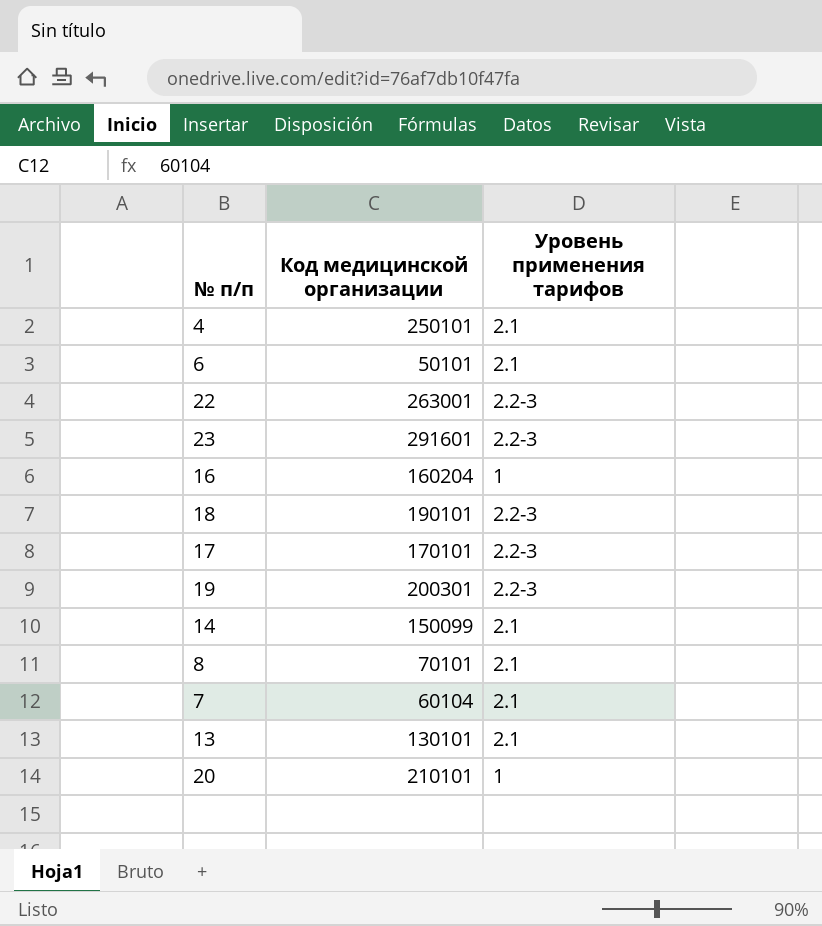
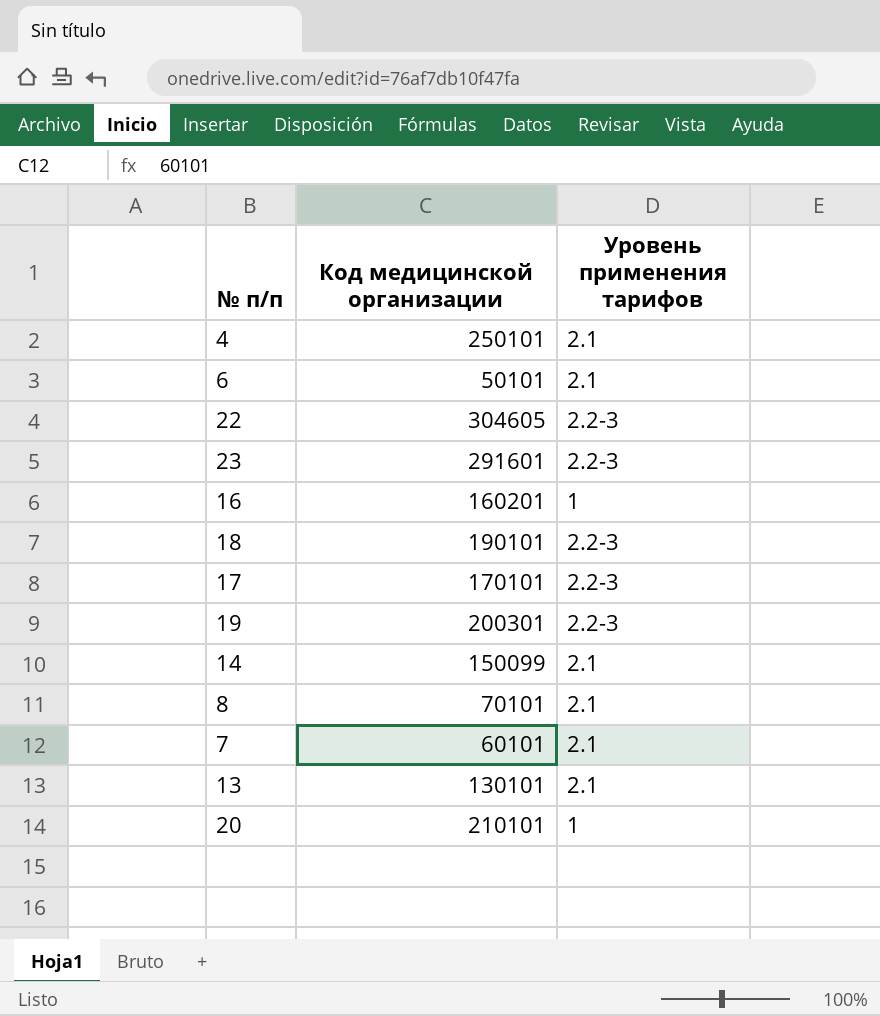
22 | Код медицинской организации: 263001 -> 304605
16 | Код медицинской организации: 160204 -> 160201
7 | Код медицинской организации: 60104 -> 60101

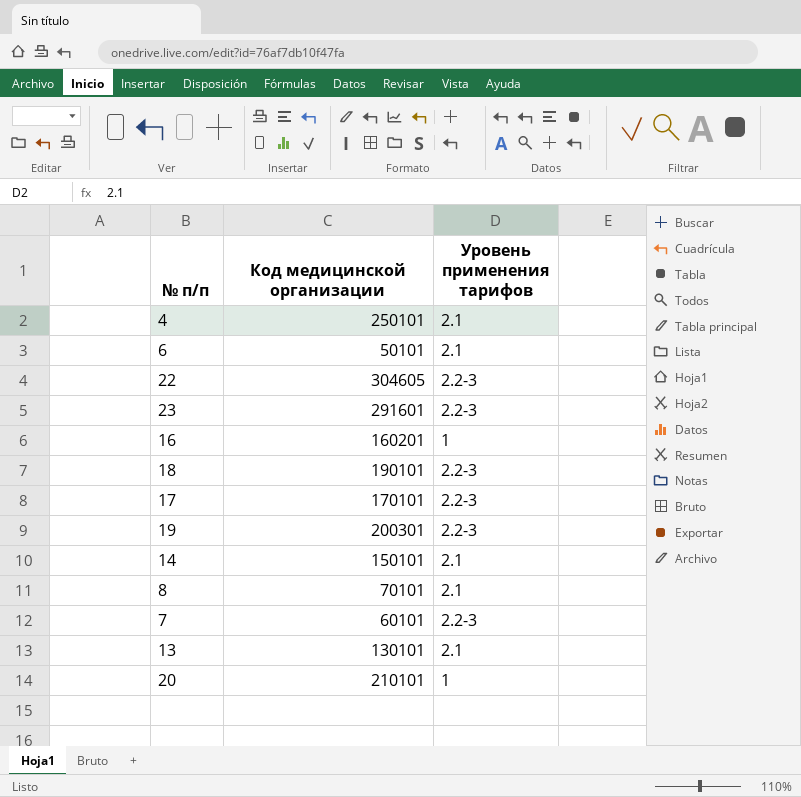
14 | Код медицинской организации: 150099 -> 150101
7 | Уровень применения тарифов: 2.1 -> 2.2-3

